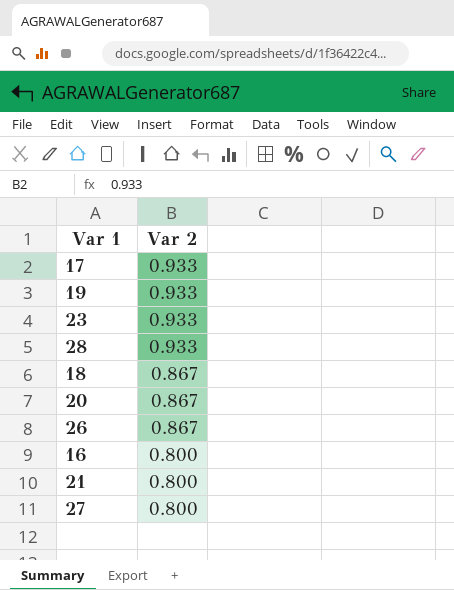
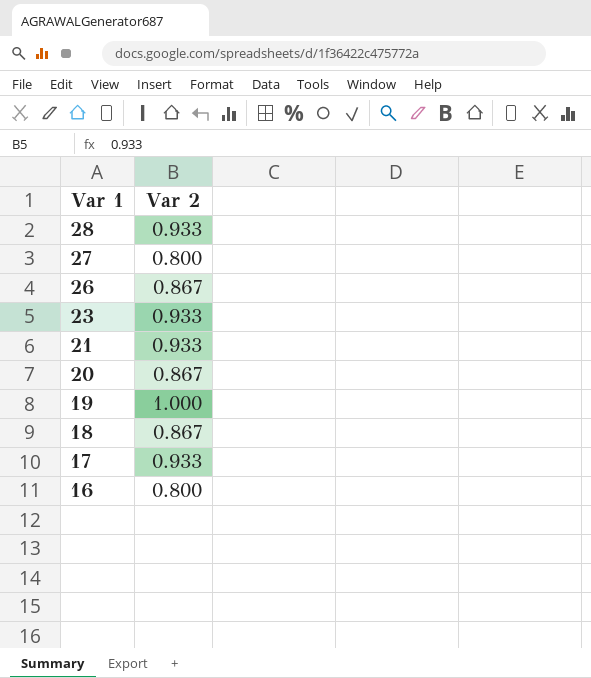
row order: Var 2 descending -> Var 1 descending
21 | Var 2: 0.800 -> 0.933
19 | Var 2: 0.933 -> 1.000

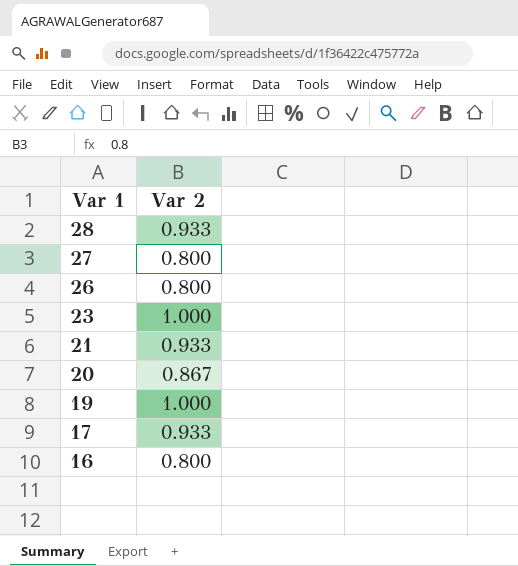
row 18: 0.867 -> none
26 | Var 2: 0.867 -> 0.800
23 | Var 2: 0.933 -> 1.000

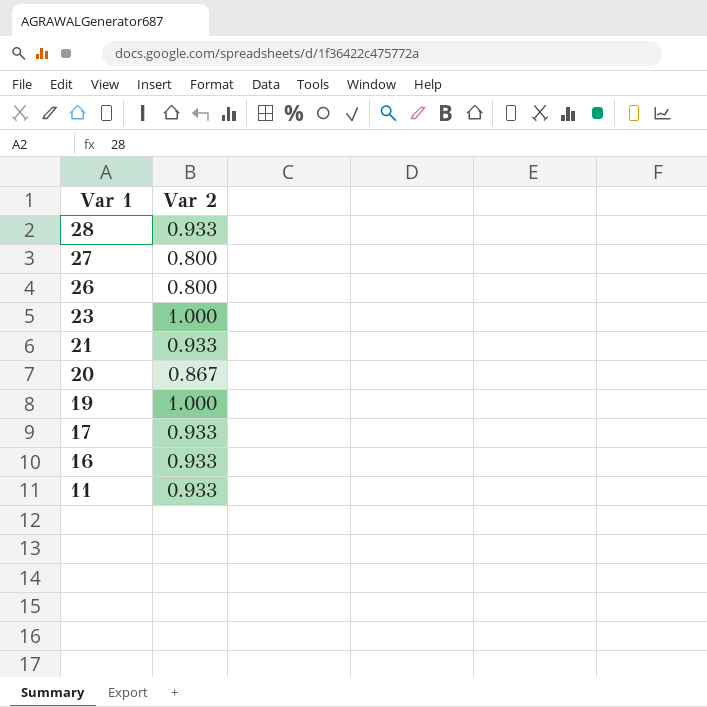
16 | Var 2: 0.800 -> 0.933
row 11: none -> 0.933

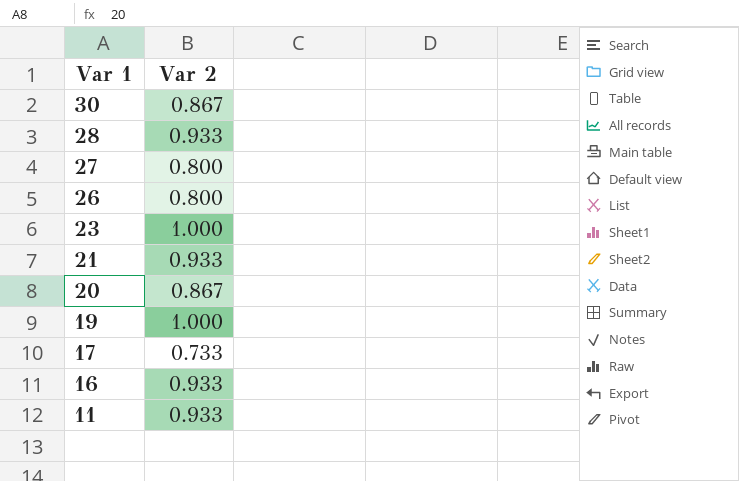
row 30: none -> 0.867
17 | Var 2: 0.933 -> 0.733

